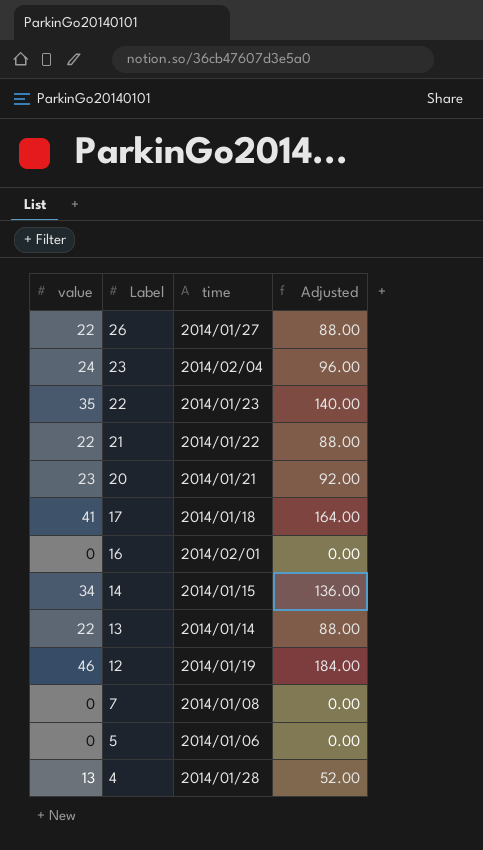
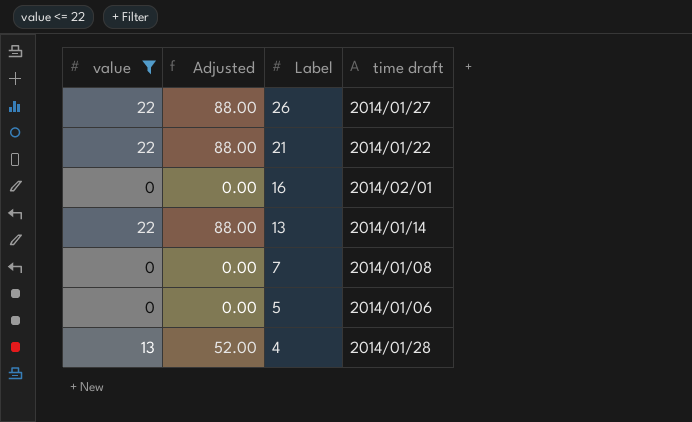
filter: none -> value <= 22
column Adjusted | position: 4 -> 2
column name: time -> time draft

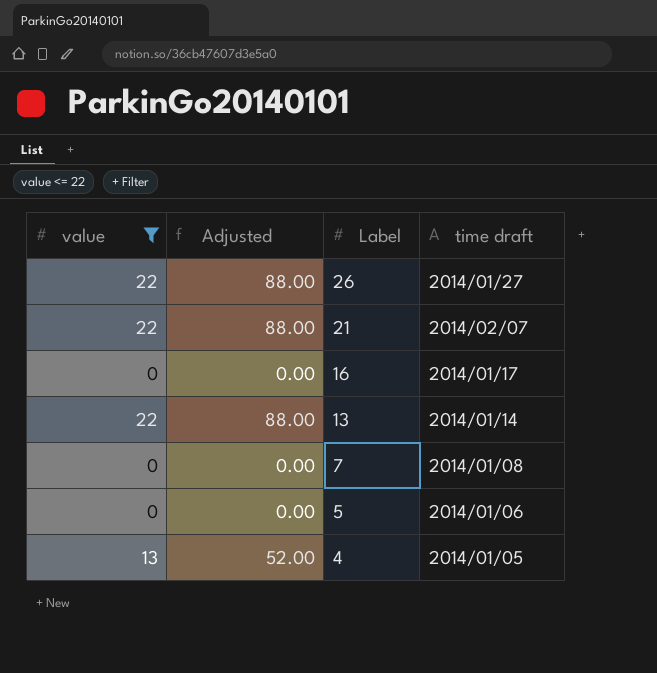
21 | time draft: 2014/01/22 -> 2014/02/07
16 | time draft: 2014/02/01 -> 2014/01/17
4 | time draft: 2014/01/28 -> 2014/01/05

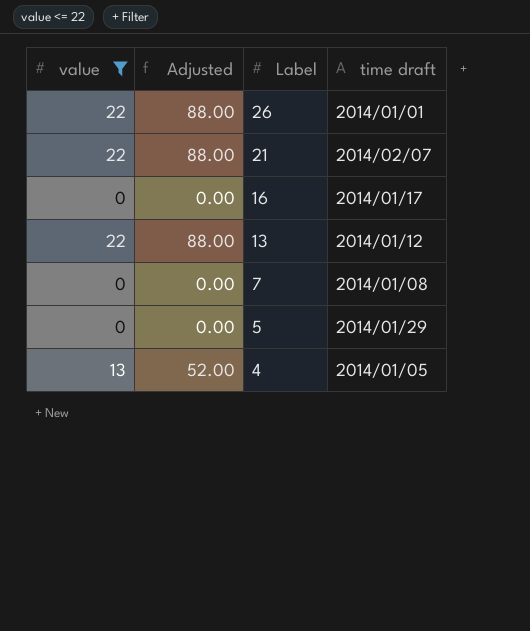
26 | time draft: 2014/01/27 -> 2014/01/01
13 | time draft: 2014/01/14 -> 2014/01/12
5 | time draft: 2014/01/06 -> 2014/01/29

